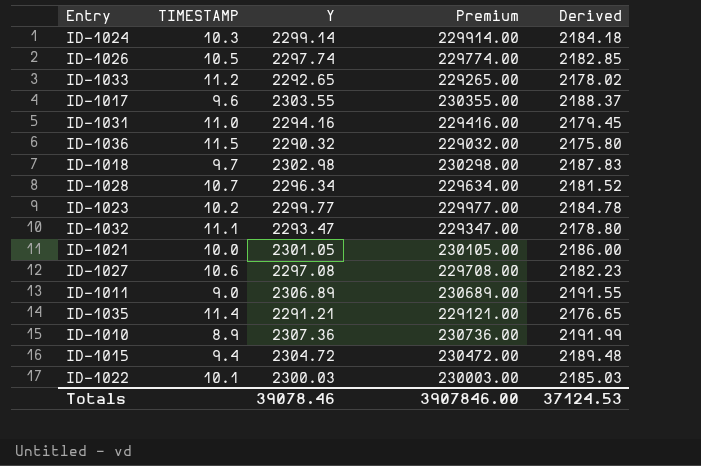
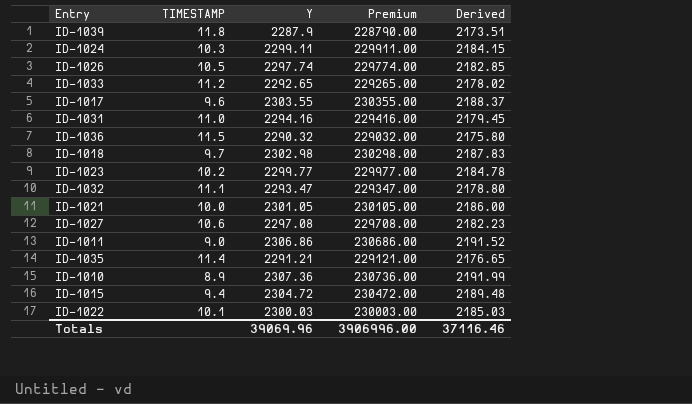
row ID-1028: 10.7 | 2296.34 | 229634.00 | 2181.52 -> none
row ID-1039: none -> 11.8 | 2287.9 | 228790.00 | 2173.51
ID-1024 | Y: 2299.14 -> 2299.11
ID-1024 | Premium: 229914.00 -> 229911.00
ID-1024 | Derived: 2184.18 -> 2184.15
ID-1011 | Y: 2306.89 -> 2306.86
ID-1011 | Premium: 230689.00 -> 230686.00
ID-1011 | Derived: 2191.55 -> 2191.52
Totals | Y: 39078.46 -> 39069.96
Totals | Premium: 3907846.00 -> 3906996.00
Totals | Derived: 37124.53 -> 37116.46

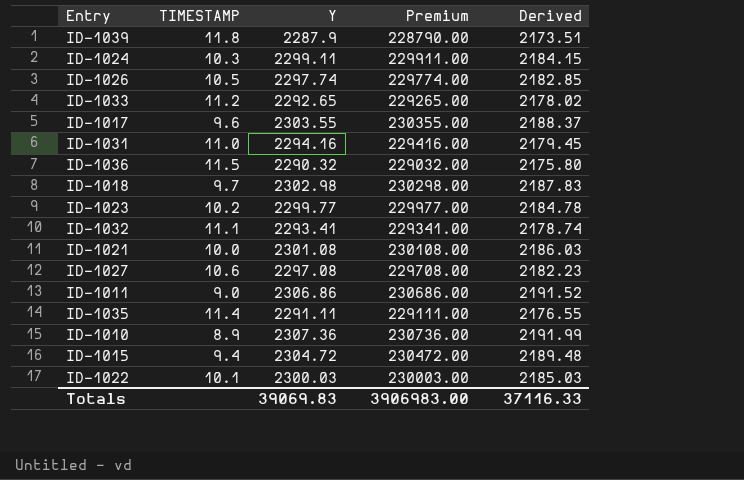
ID-1032 | Y: 2293.47 -> 2293.41
ID-1032 | Premium: 229347.00 -> 229341.00
ID-1032 | Derived: 2178.80 -> 2178.74
ID-1021 | Y: 2301.05 -> 2301.08
ID-1021 | Premium: 230105.00 -> 230108.00
ID-1021 | Derived: 2186.00 -> 2186.03
ID-1035 | Y: 2291.21 -> 2291.11
ID-1035 | Premium: 229121.00 -> 229111.00
ID-1035 | Derived: 2176.65 -> 2176.55
Totals | Y: 39069.96 -> 39069.83
Totals | Premium: 3906996.00 -> 3906983.00
Totals | Derived: 37116.46 -> 37116.33

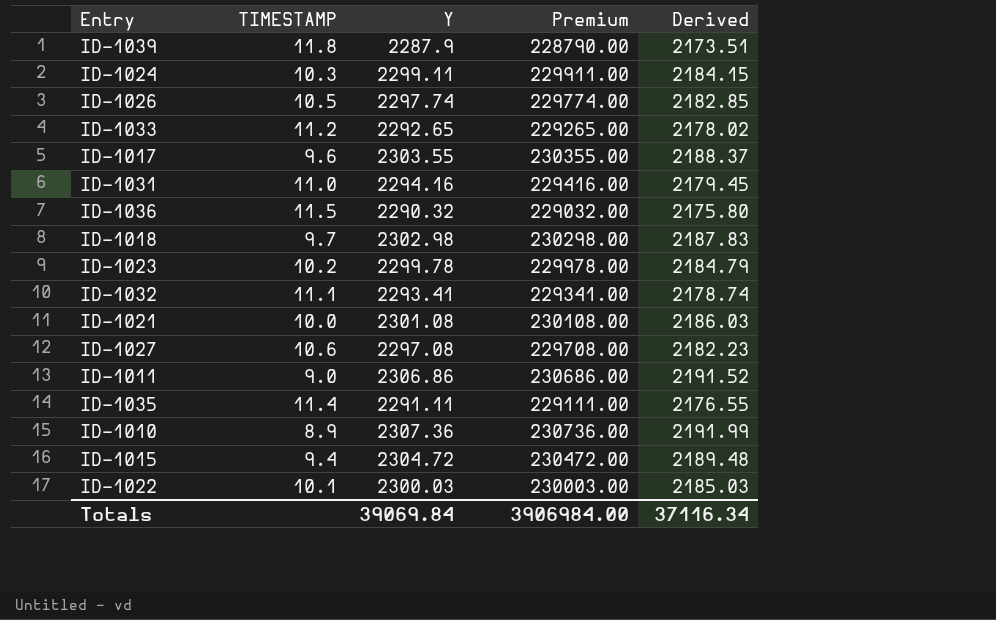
ID-1023 | Y: 2299.77 -> 2299.78
ID-1023 | Premium: 229977.00 -> 229978.00
ID-1023 | Derived: 2184.78 -> 2184.79
Totals | Y: 39069.83 -> 39069.84
Totals | Premium: 3906983.00 -> 3906984.00
Totals | Derived: 37116.33 -> 37116.34

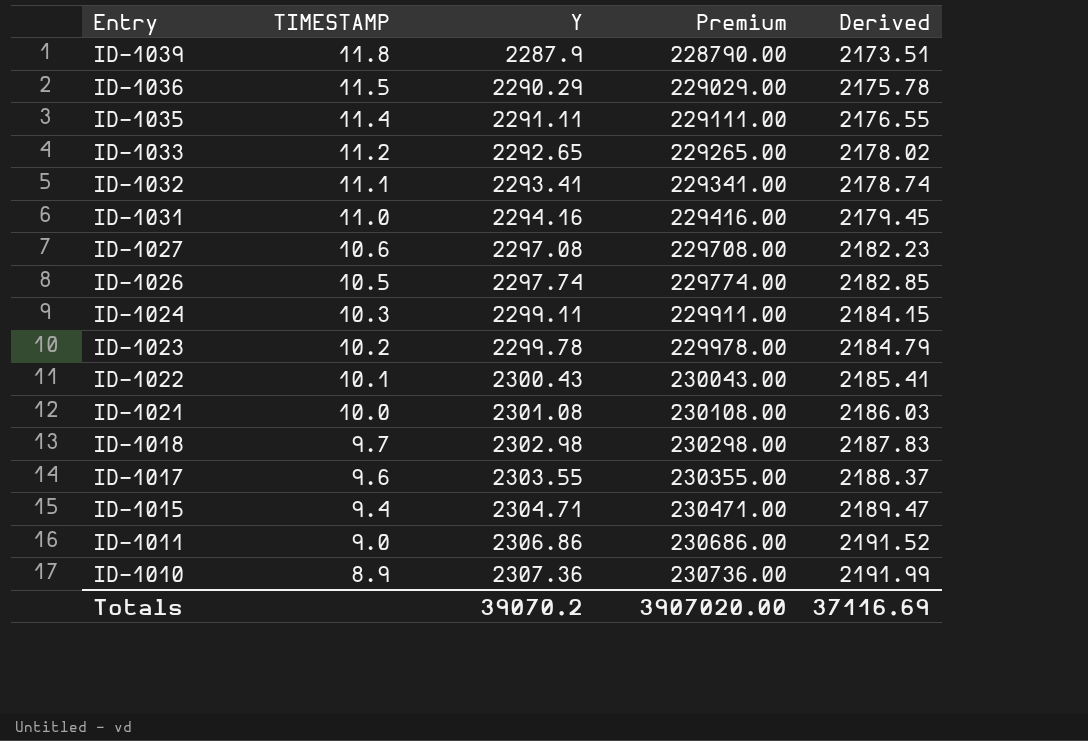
row order: none -> Entry descending
ID-1036 | Y: 2290.32 -> 2290.29
ID-1036 | Premium: 229032.00 -> 229029.00
ID-1036 | Derived: 2175.80 -> 2175.78
ID-1022 | Y: 2300.03 -> 2300.43
ID-1022 | Premium: 230003.00 -> 230043.00
ID-1022 | Derived: 2185.03 -> 2185.41
ID-1015 | Y: 2304.72 -> 2304.71
ID-1015 | Premium: 230472.00 -> 230471.00
ID-1015 | Derived: 2189.48 -> 2189.47
Totals | Y: 39069.84 -> 39070.2
Totals | Premium: 3906984.00 -> 3907020.00
Totals | Derived: 37116.34 -> 37116.69

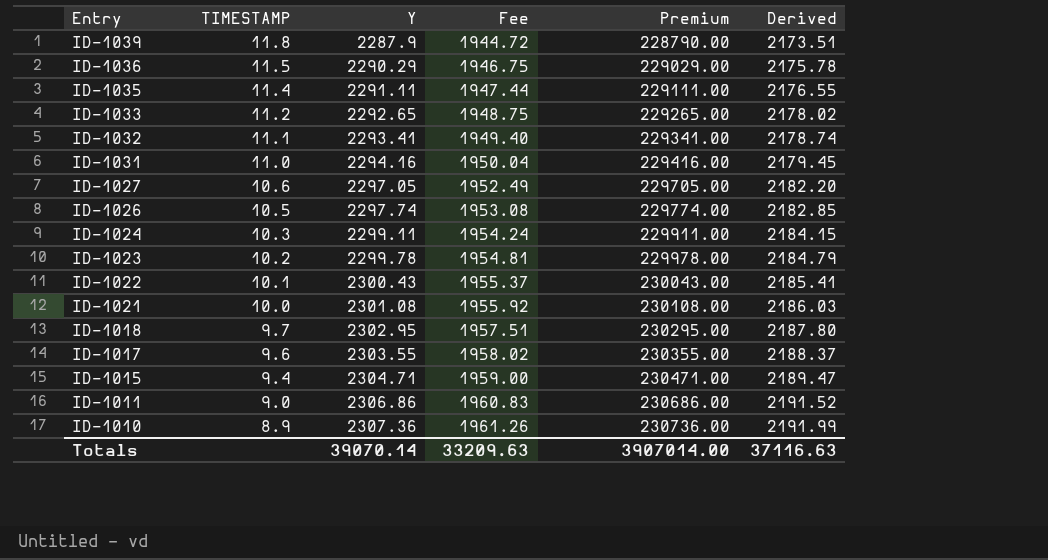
column Fee | formula: none -> [Y] * 0.85
ID-1027 | Y: 2297.08 -> 2297.05
ID-1027 | Premium: 229708.00 -> 229705.00
ID-1027 | Derived: 2182.23 -> 2182.20
ID-1018 | Y: 2302.98 -> 2302.95
ID-1018 | Premium: 230298.00 -> 230295.00
ID-1018 | Derived: 2187.83 -> 2187.80
Totals | Y: 39070.2 -> 39070.14
Totals | Premium: 3907020.00 -> 3907014.00
Totals | Derived: 37116.69 -> 37116.63

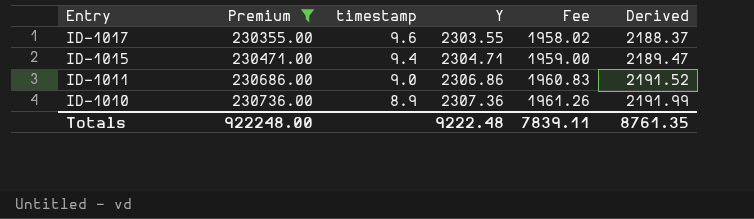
filter: none -> Premium >= 230355.00
column Premium | position: 5 -> 2
column name: TIMESTAMP -> timestamp
Totals | Premium: 3907014.00 -> 922248.00
Totals | Y: 39070.14 -> 9222.48
Totals | Fee: 33209.63 -> 7839.11
Totals | Derived: 37116.63 -> 8761.35

